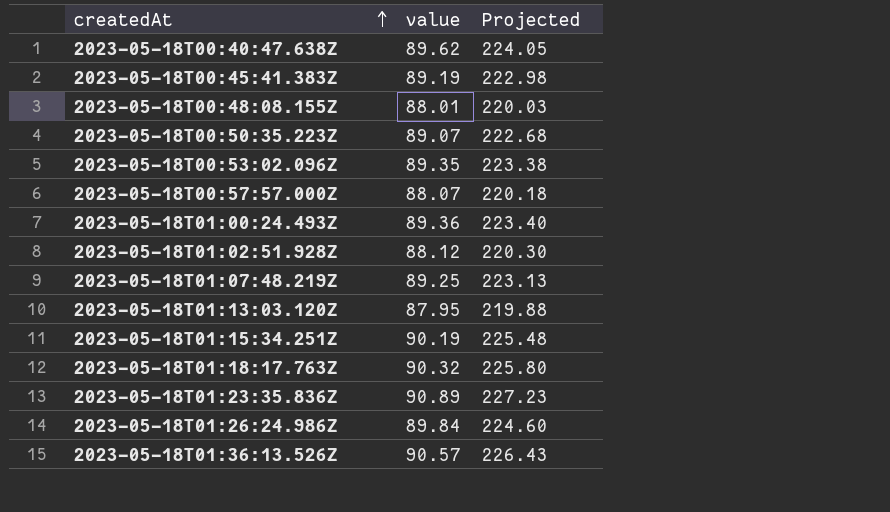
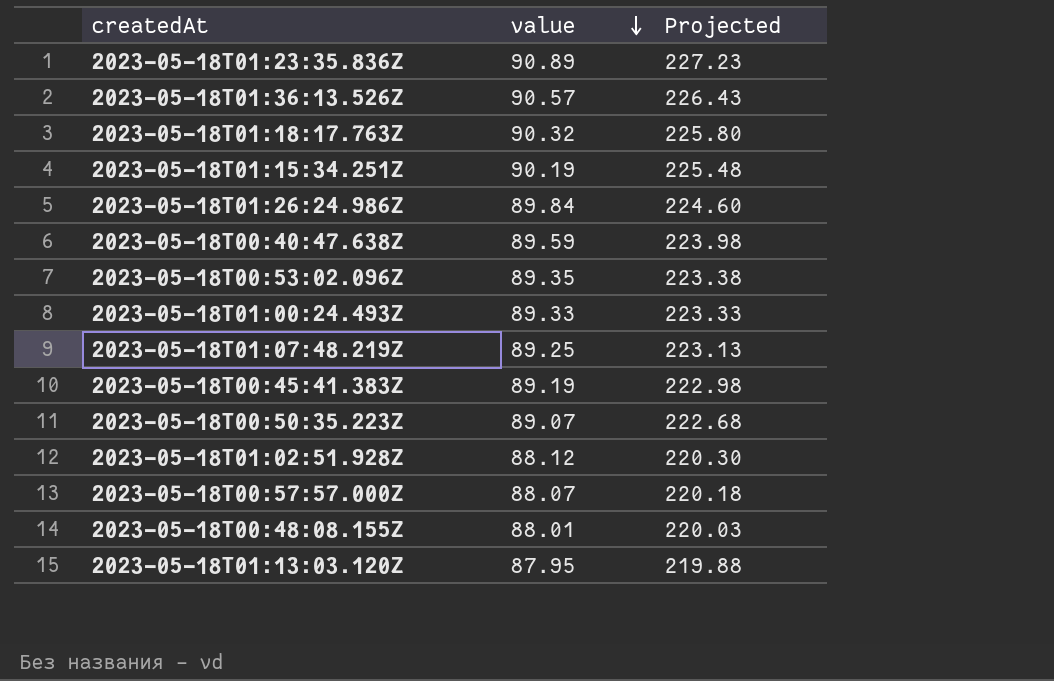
row order: createdAt ascending -> value descending
2023-05-18T00:40:47.638Z | value: 89.62 -> 89.59
2023-05-18T00:40:47.638Z | Projected: 224.05 -> 223.98
2023-05-18T01:00:24.493Z | value: 89.36 -> 89.33
2023-05-18T01:00:24.493Z | Projected: 223.40 -> 223.33

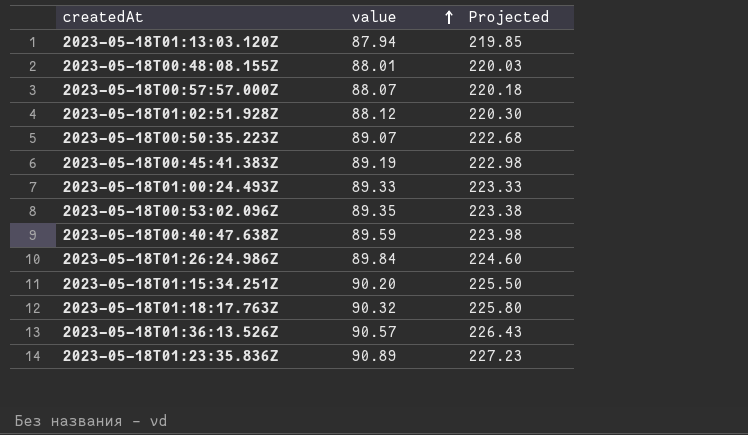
row order: value descending -> value ascending
row 2023-05-18T01:07:48.219Z: 89.25 | 223.13 -> none
2023-05-18T01:13:03.120Z | value: 87.95 -> 87.94
2023-05-18T01:13:03.120Z | Projected: 219.88 -> 219.85
2023-05-18T01:15:34.251Z | value: 90.19 -> 90.20
2023-05-18T01:15:34.251Z | Projected: 225.48 -> 225.50

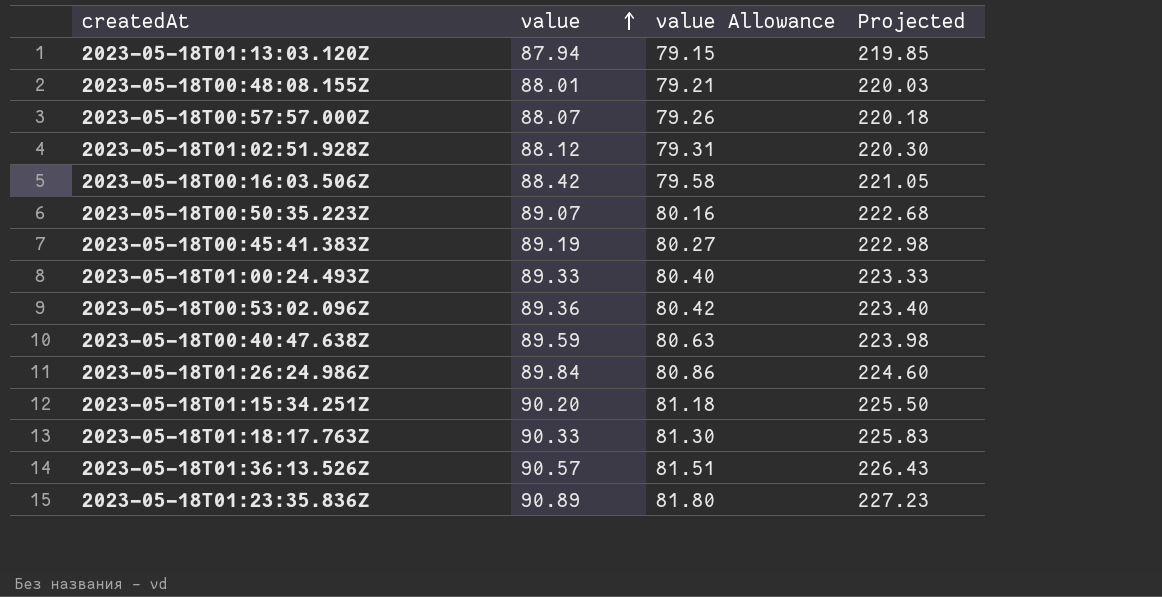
column value Allowance | formula: none -> [value] * 0.9
row 2023-05-18T00:16:03.506Z: none -> 88.42 | 79.58 | 221.05
2023-05-18T00:53:02.096Z | value: 89.35 -> 89.36
2023-05-18T00:53:02.096Z | Projected: 223.38 -> 223.40
2023-05-18T01:18:17.763Z | value: 90.32 -> 90.33
2023-05-18T01:18:17.763Z | Projected: 225.80 -> 225.83

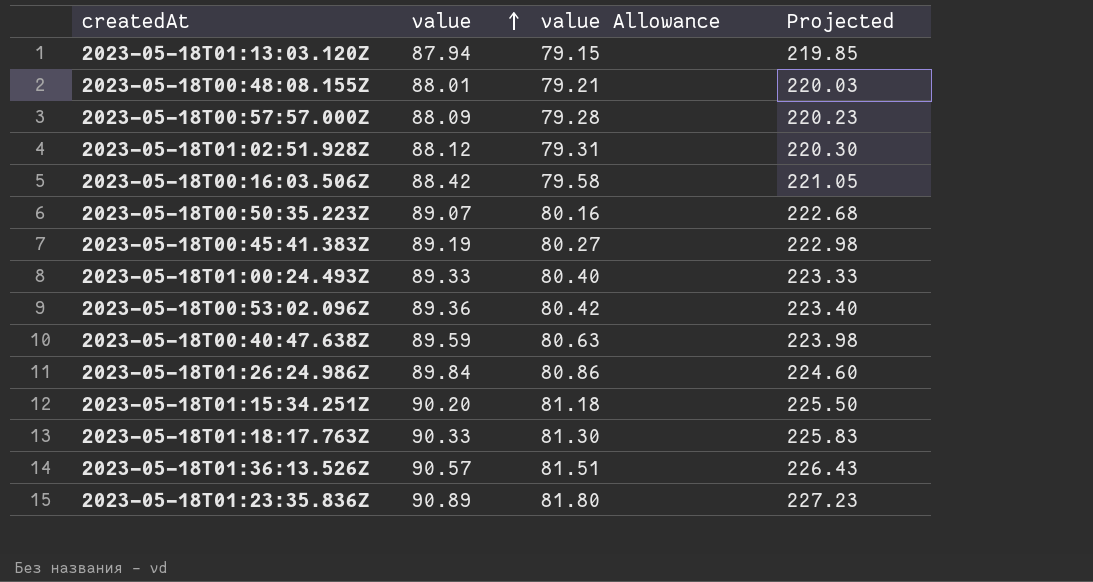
2023-05-18T00:57:57.000Z | value: 88.07 -> 88.09
2023-05-18T00:57:57.000Z | value Allowance: 79.26 -> 79.28
2023-05-18T00:57:57.000Z | Projected: 220.18 -> 220.23

